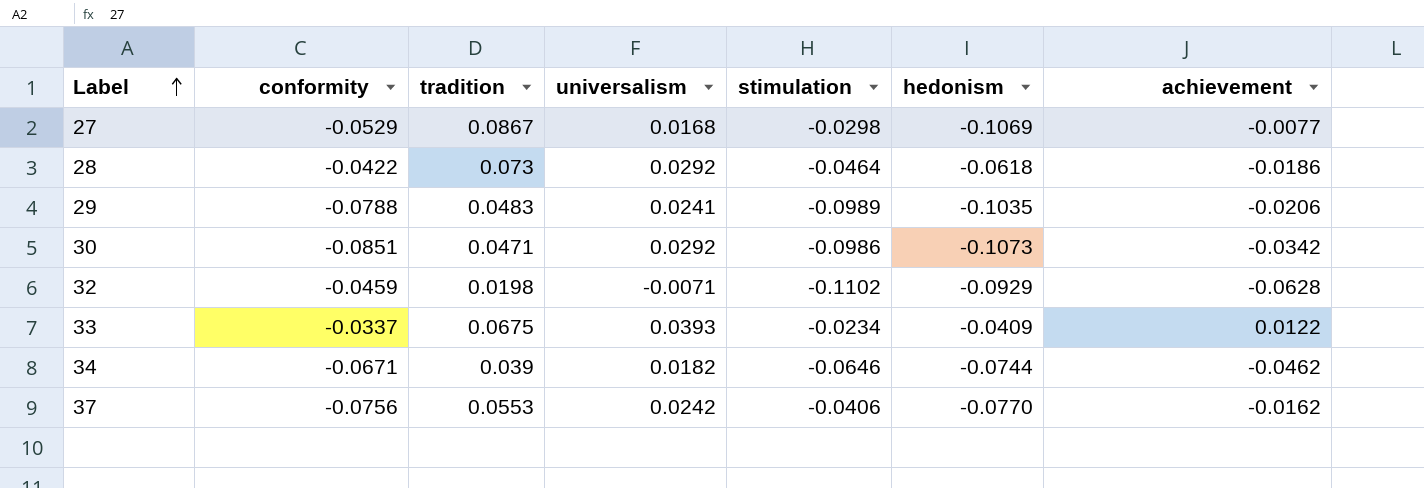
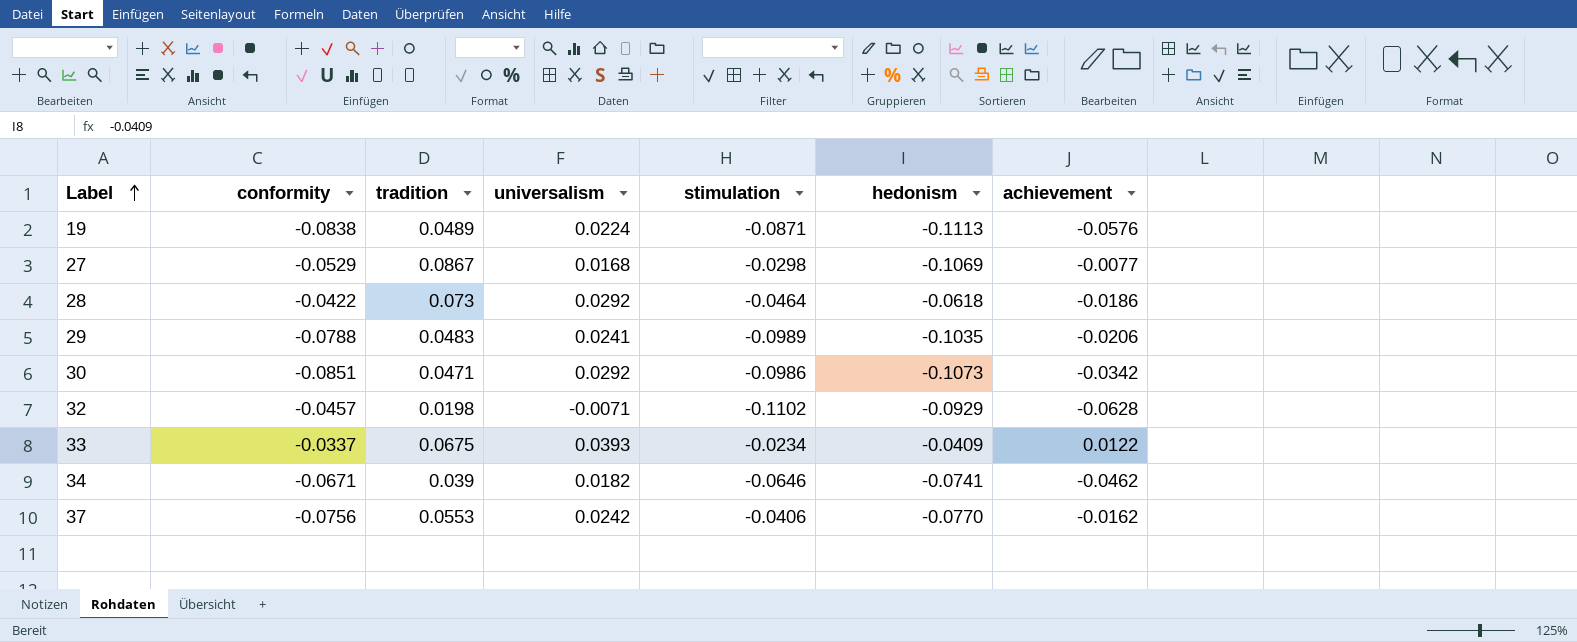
row 19: none -> -0.0838 | 0.0489 | 0.0224 | -0.0871 | -0.1113 | -0.0576
32 | conformity: -0.0459 -> -0.0457
34 | hedonism: -0.0744 -> -0.0741

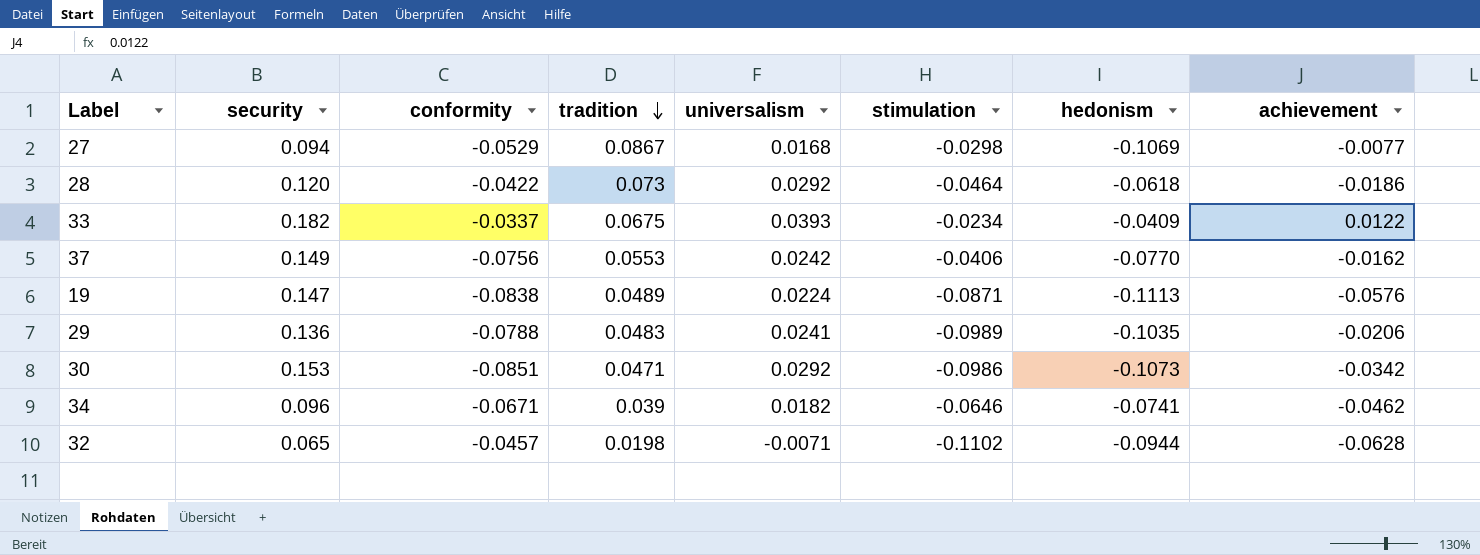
row order: Label ascending -> tradition descending
column security | position: none -> 2
32 | hedonism: -0.0929 -> -0.0944

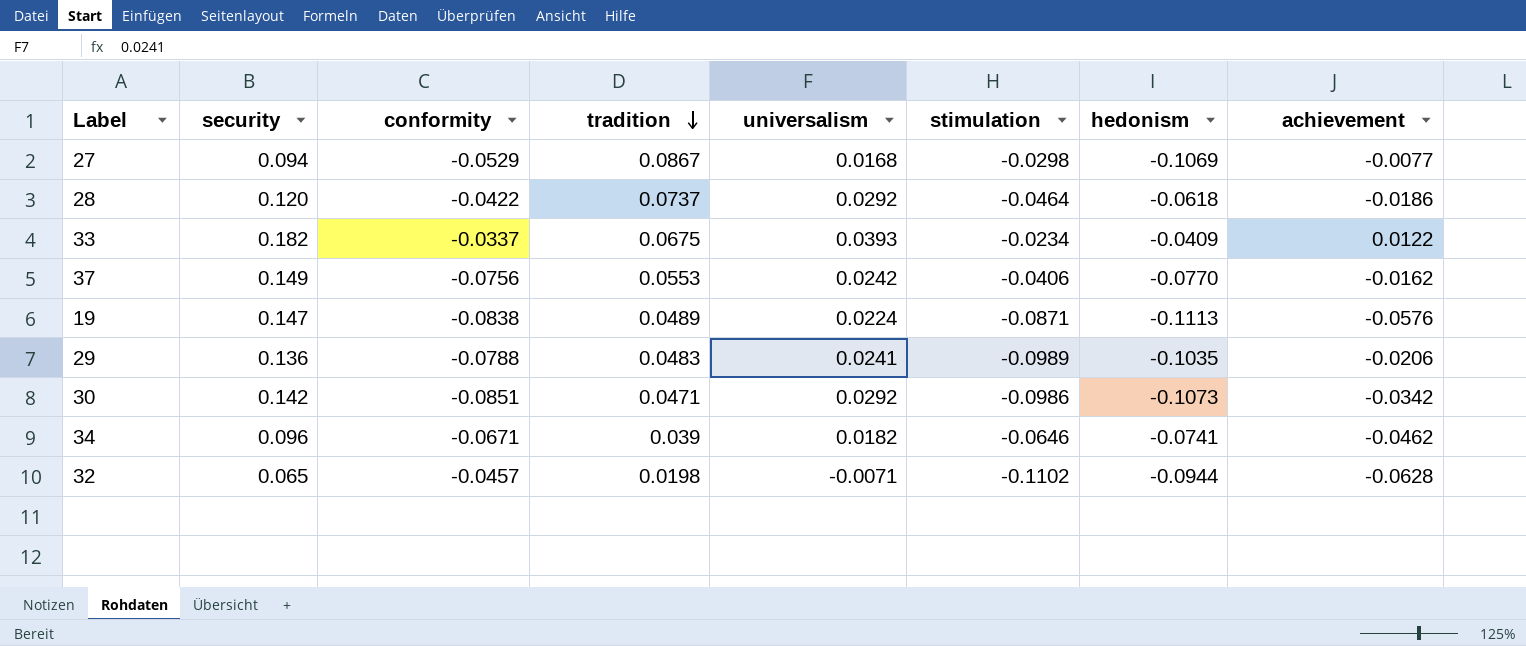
28 | tradition: 0.073 -> 0.0737
30 | security: 0.153 -> 0.142

